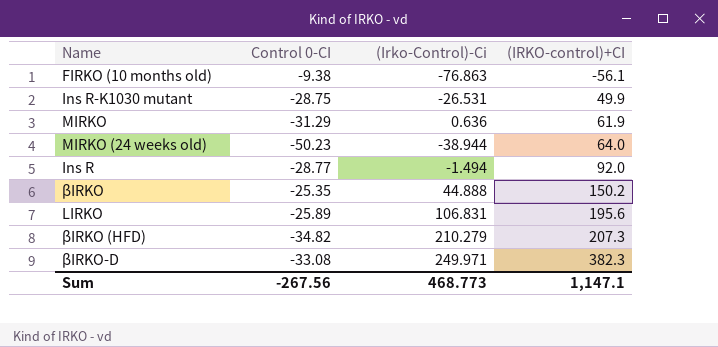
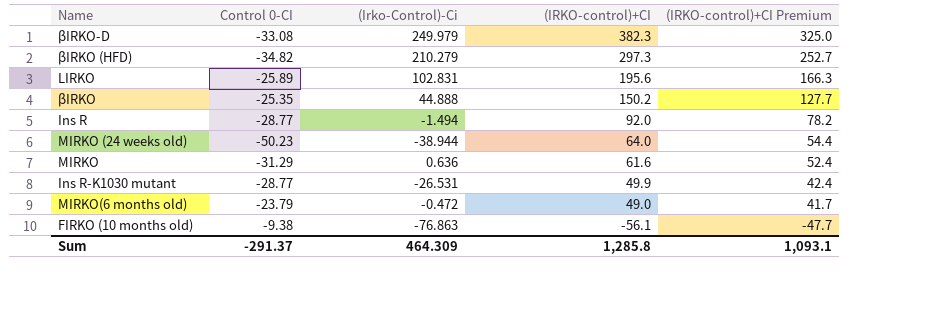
row order: (IRKO-control)+CI ascending -> (IRKO-control)+CI descending
column (IRKO-control)+CI Premium | formula: none -> [(IRKO-control)+CI] * 0.85
βIRKO-D | (Irko-Control)-Ci: 249.971 -> 249.979
βIRKO (HFD) | (IRKO-control)+CI: 207.3 -> 297.3
LIRKO | (Irko-Control)-Ci: 106.831 -> 102.831
MIRKO | (IRKO-control)+CI: 61.9 -> 61.6
Ins R-K1030 mutant | Control 0-CI: -28.75 -> -28.77
row MIRKO(6 months old): none -> -23.79 | -0.472 | 49.0 | 41.7
Sum | Control 0-CI: -267.56 -> -291.37
Sum | (Irko-Control)-Ci: 468.773 -> 464.309
Sum | (IRKO-control)+CI: 1,147.1 -> 1,285.8

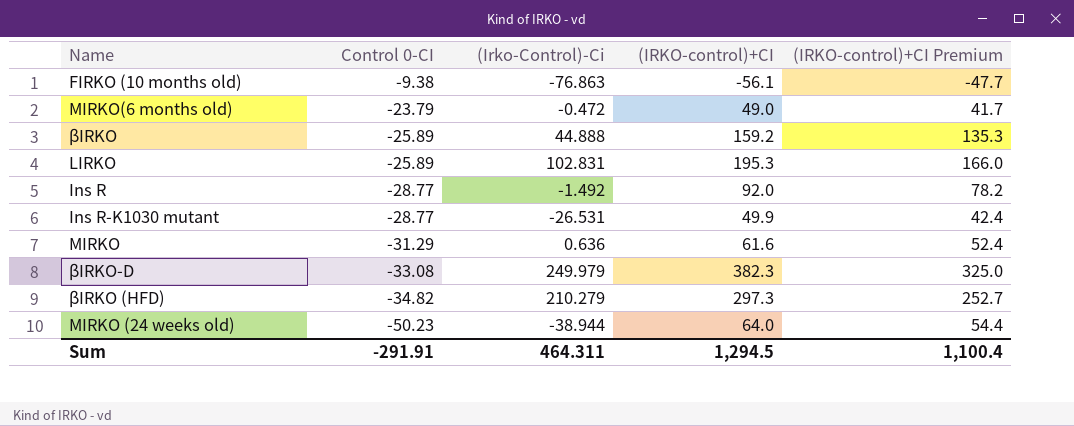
row order: (IRKO-control)+CI descending -> Control 0-CI descending
βIRKO | Control 0-CI: -25.35 -> -25.89
βIRKO | (IRKO-control)+CI: 150.2 -> 159.2
βIRKO | (IRKO-control)+CI Premium: 127.7 -> 135.3
LIRKO | (IRKO-control)+CI: 195.6 -> 195.3
LIRKO | (IRKO-control)+CI Premium: 166.3 -> 166.0
Ins R | (Irko-Control)-Ci: -1.494 -> -1.492
Sum | Control 0-CI: -291.37 -> -291.91
Sum | (Irko-Control)-Ci: 464.309 -> 464.311
Sum | (IRKO-control)+CI: 1,285.8 -> 1,294.5
Sum | (IRKO-control)+CI Premium: 1,093.1 -> 1,100.4

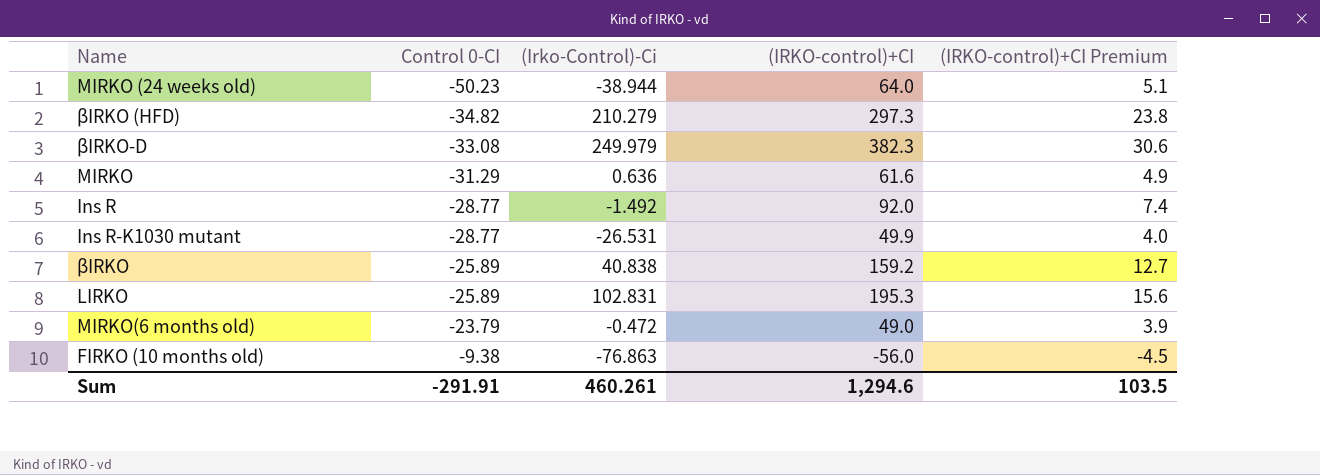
row order: Control 0-CI descending -> Control 0-CI ascending
column (IRKO-control)+CI Premium | formula: [(IRKO-control)+CI] * 0.85 -> [(IRKO-control)+CI] * 0.08
βIRKO | (Irko-Control)-Ci: 44.888 -> 40.838
FIRKO (10 months old) | (IRKO-control)+CI: -56.1 -> -56.0
Sum | (Irko-Control)-Ci: 464.311 -> 460.261
Sum | (IRKO-control)+CI: 1,294.5 -> 1,294.6
Sum | (IRKO-control)+CI Premium: 1,100.4 -> 103.5

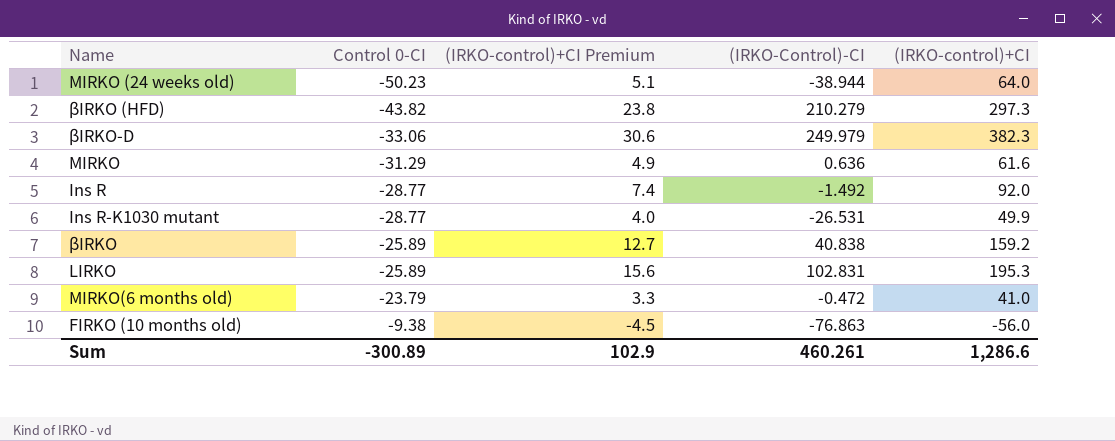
column (IRKO-control)+CI Premium | position: 5 -> 3
column name: (Irko-Control)-Ci -> (IRKO-Control)-CI
βIRKO (HFD) | Control 0-CI: -34.82 -> -43.82
βIRKO-D | Control 0-CI: -33.08 -> -33.06
MIRKO(6 months old) | (IRKO-control)+CI Premium: 3.9 -> 3.3
MIRKO(6 months old) | (IRKO-control)+CI: 49.0 -> 41.0
Sum | Control 0-CI: -291.91 -> -300.89
Sum | (IRKO-control)+CI Premium: 103.5 -> 102.9
Sum | (IRKO-control)+CI: 1,294.6 -> 1,286.6

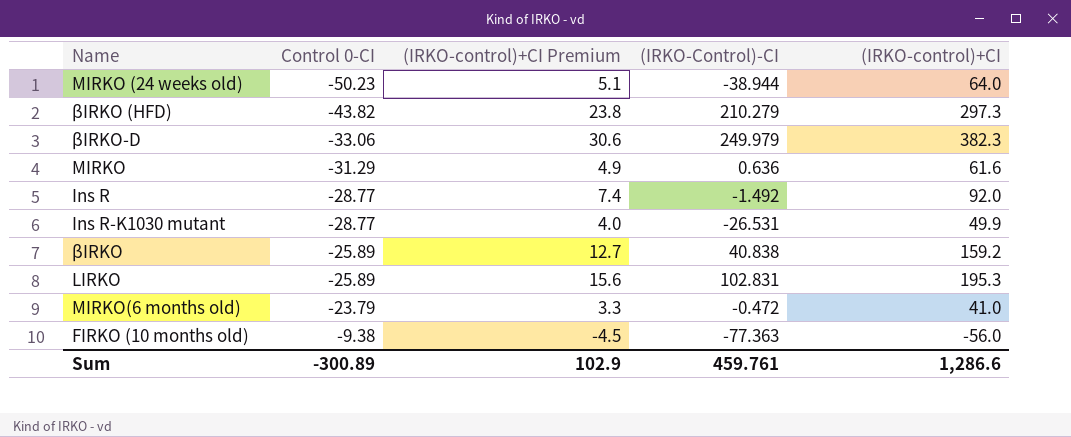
FIRKO (10 months old) | (IRKO-Control)-CI: -76.863 -> -77.363
Sum | (IRKO-Control)-CI: 460.261 -> 459.761

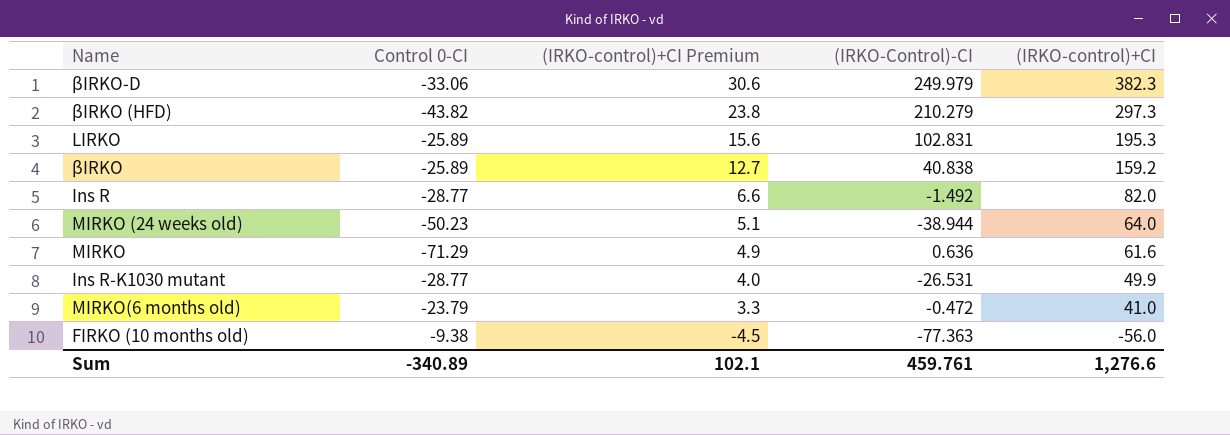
row order: Control 0-CI ascending -> (IRKO-control)+CI Premium descending
Ins R | (IRKO-control)+CI Premium: 7.4 -> 6.6
Ins R | (IRKO-control)+CI: 92.0 -> 82.0
MIRKO | Control 0-CI: -31.29 -> -71.29
Sum | Control 0-CI: -300.89 -> -340.89
Sum | (IRKO-control)+CI Premium: 102.9 -> 102.1
Sum | (IRKO-control)+CI: 1,286.6 -> 1,276.6

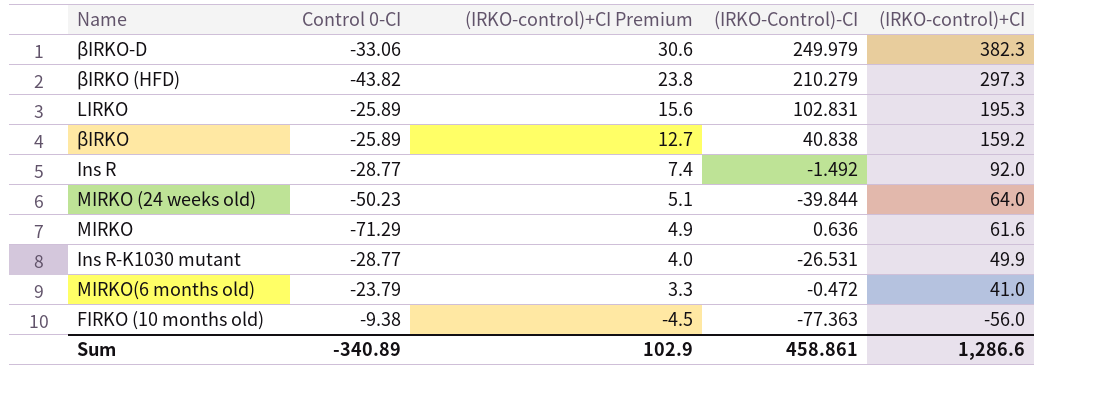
Ins R | (IRKO-control)+CI Premium: 6.6 -> 7.4
Ins R | (IRKO-control)+CI: 82.0 -> 92.0
MIRKO (24 weeks old) | (IRKO-Control)-CI: -38.944 -> -39.844
Sum | (IRKO-control)+CI Premium: 102.1 -> 102.9
Sum | (IRKO-Control)-CI: 459.761 -> 458.861
Sum | (IRKO-control)+CI: 1,276.6 -> 1,286.6

